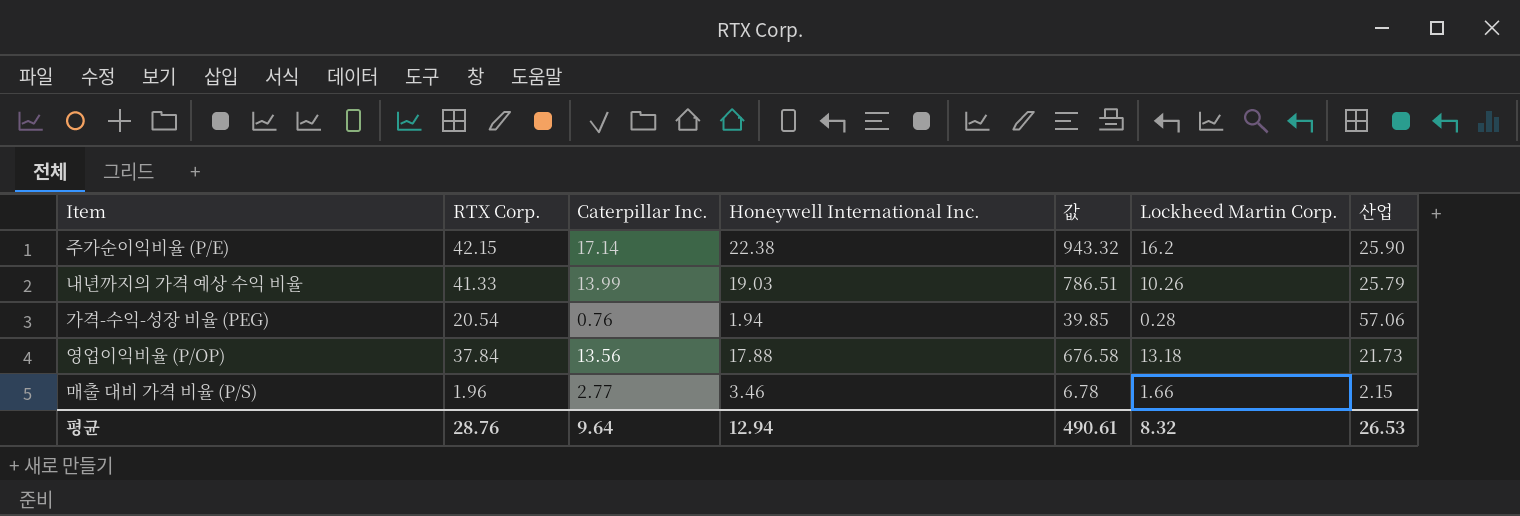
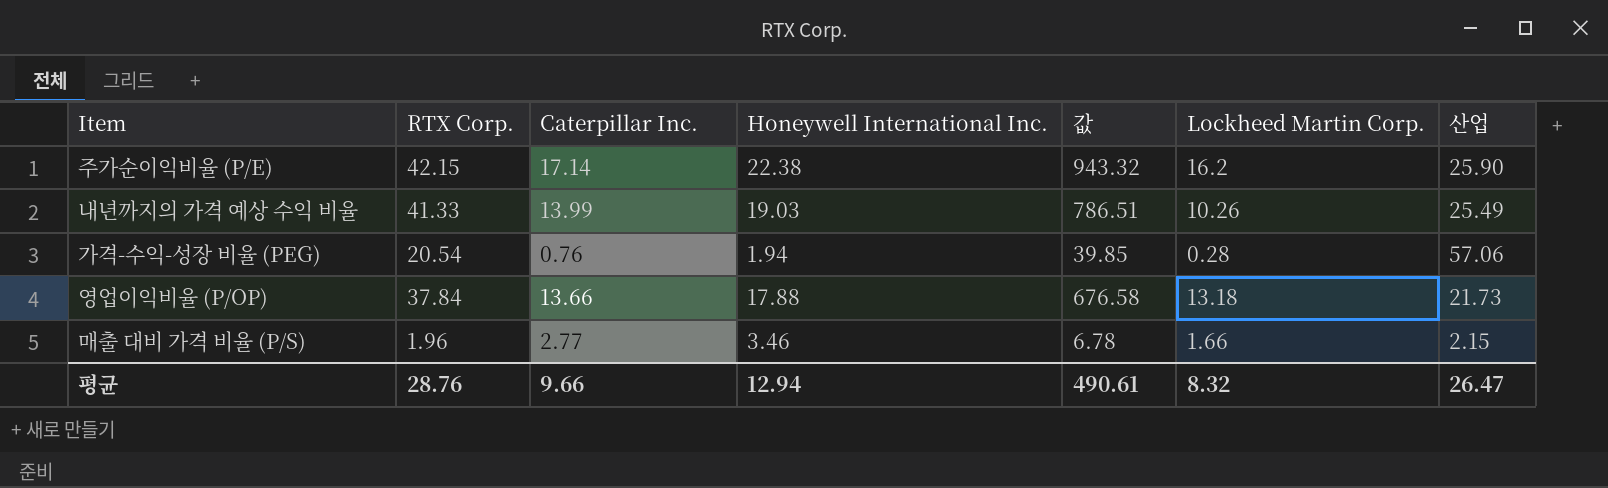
내년까지의 가격 예상 수익 비율 | 산업: 25.79 -> 25.49
영업이익비율 (P/OP) | Caterpillar Inc.: 13.56 -> 13.66
평균 | Caterpillar Inc.: 9.64 -> 9.66
평균 | 산업: 26.53 -> 26.47

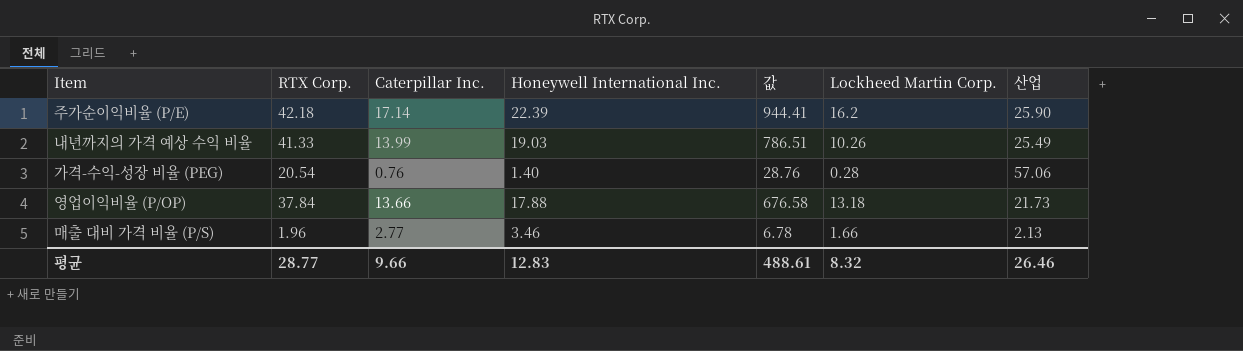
주가순이익비율 (P/E) | RTX Corp.: 42.15 -> 42.18
주가순이익비율 (P/E) | Honeywell International Inc.: 22.38 -> 22.39
주가순이익비율 (P/E) | 값: 943.32 -> 944.41
가격-수익-성장 비율 (PEG) | Honeywell International Inc.: 1.94 -> 1.40
가격-수익-성장 비율 (PEG) | 값: 39.85 -> 28.76
매출 대비 가격 비율 (P/S) | 산업: 2.15 -> 2.13
평균 | RTX Corp.: 28.76 -> 28.77
평균 | Honeywell International Inc.: 12.94 -> 12.83
평균 | 값: 490.61 -> 488.61
평균 | 산업: 26.47 -> 26.46

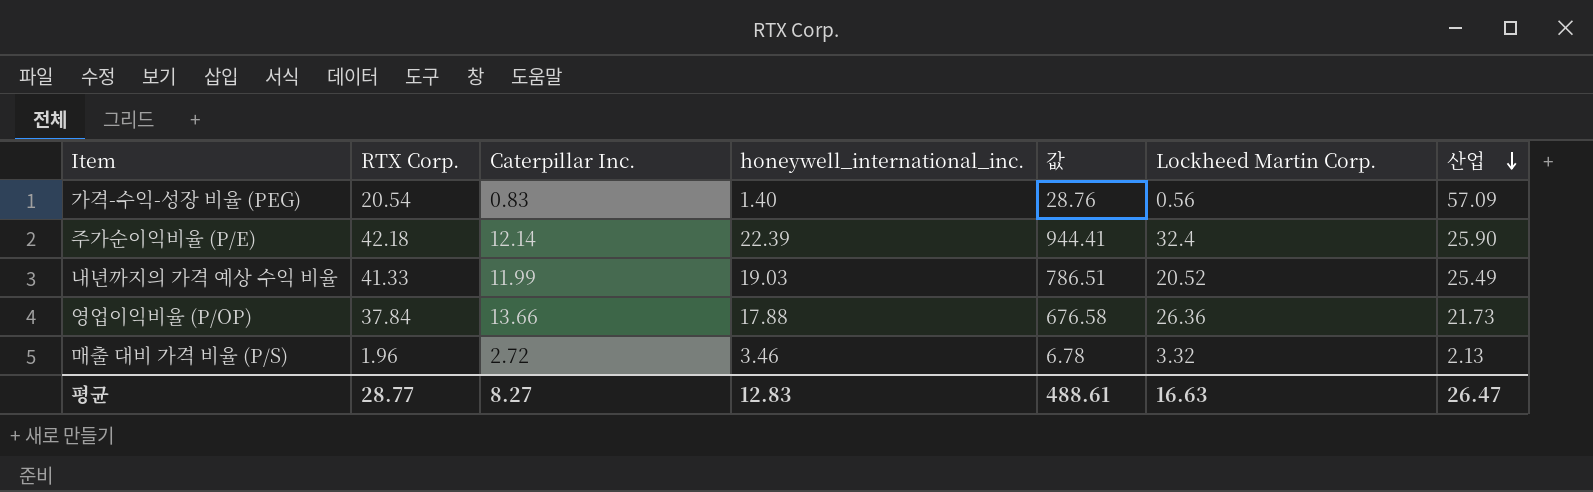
row order: none -> 산업 descending
column name: Honeywell International Inc. -> honeywell_international_inc.
가격-수익-성장 비율 (PEG) | Caterpillar Inc.: 0.76 -> 0.83
가격-수익-성장 비율 (PEG) | Lockheed Martin Corp.: 0.28 -> 0.56
가격-수익-성장 비율 (PEG) | 산업: 57.06 -> 57.09
주가순이익비율 (P/E) | Caterpillar Inc.: 17.14 -> 12.14
주가순이익비율 (P/E) | Lockheed Martin Corp.: 16.2 -> 32.4
내년까지의 가격 예상 수익 비율 | Caterpillar Inc.: 13.99 -> 11.99
내년까지의 가격 예상 수익 비율 | Lockheed Martin Corp.: 10.26 -> 20.52
영업이익비율 (P/OP) | Lockheed Martin Corp.: 13.18 -> 26.36
매출 대비 가격 비율 (P/S) | Caterpillar Inc.: 2.77 -> 2.72
매출 대비 가격 비율 (P/S) | Lockheed Martin Corp.: 1.66 -> 3.32
평균 | Caterpillar Inc.: 9.66 -> 8.27
평균 | Lockheed Martin Corp.: 8.32 -> 16.63
평균 | 산업: 26.46 -> 26.47

